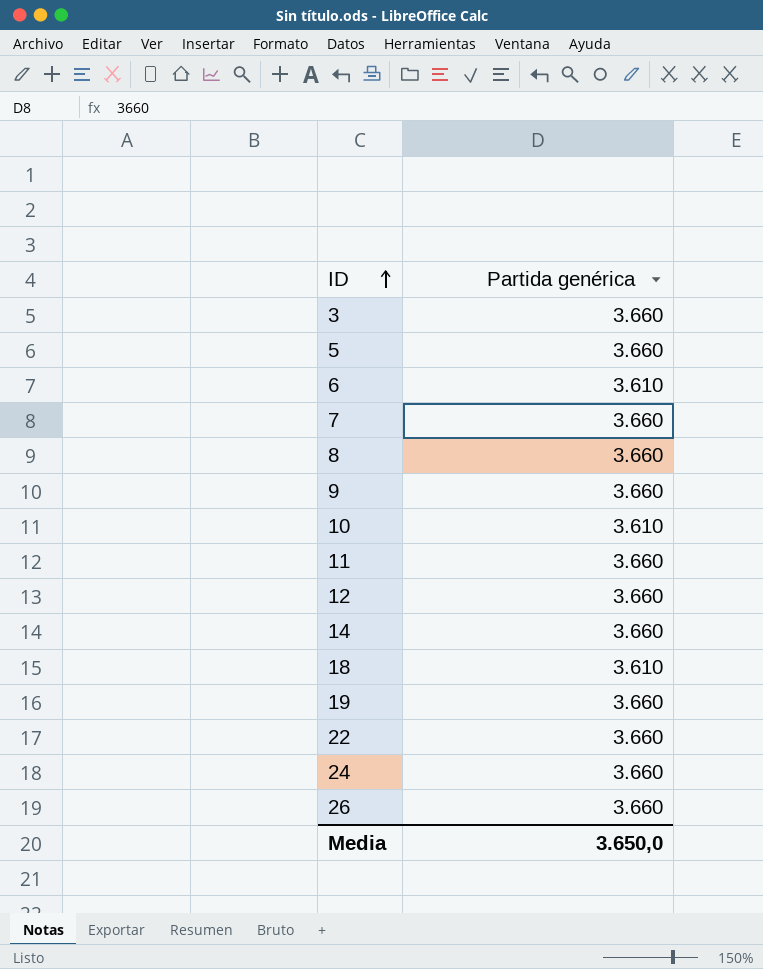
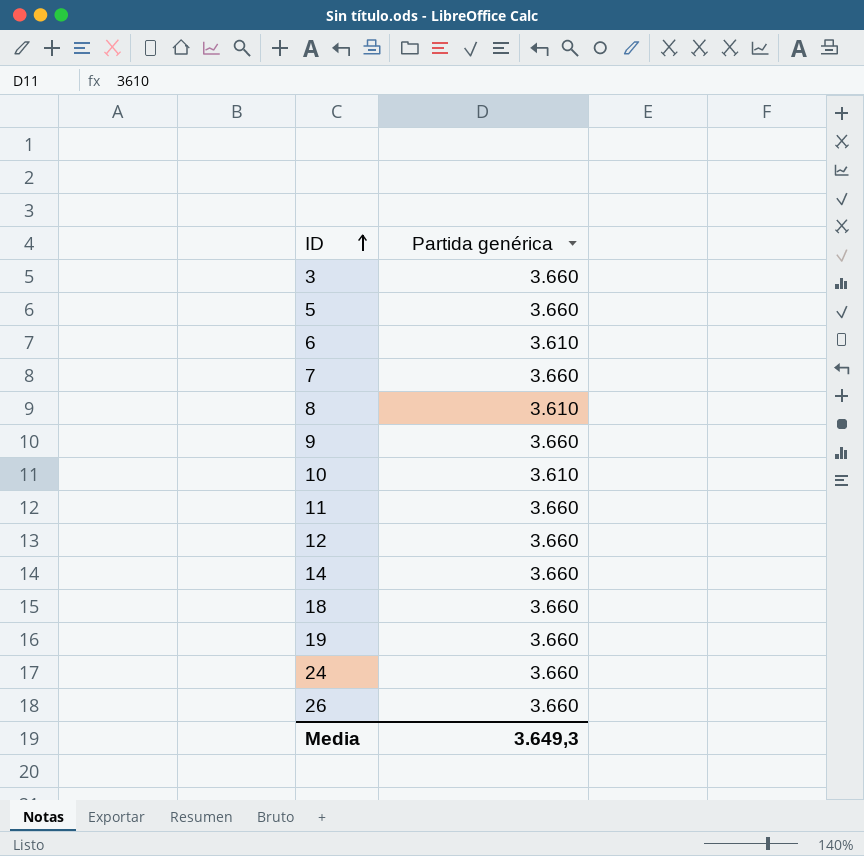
row 22: 3.660 -> none
8 | Partida genérica: 3.660 -> 3.610
18 | Partida genérica: 3.610 -> 3.660
Media | Partida genérica: 3.650,0 -> 3.649,3

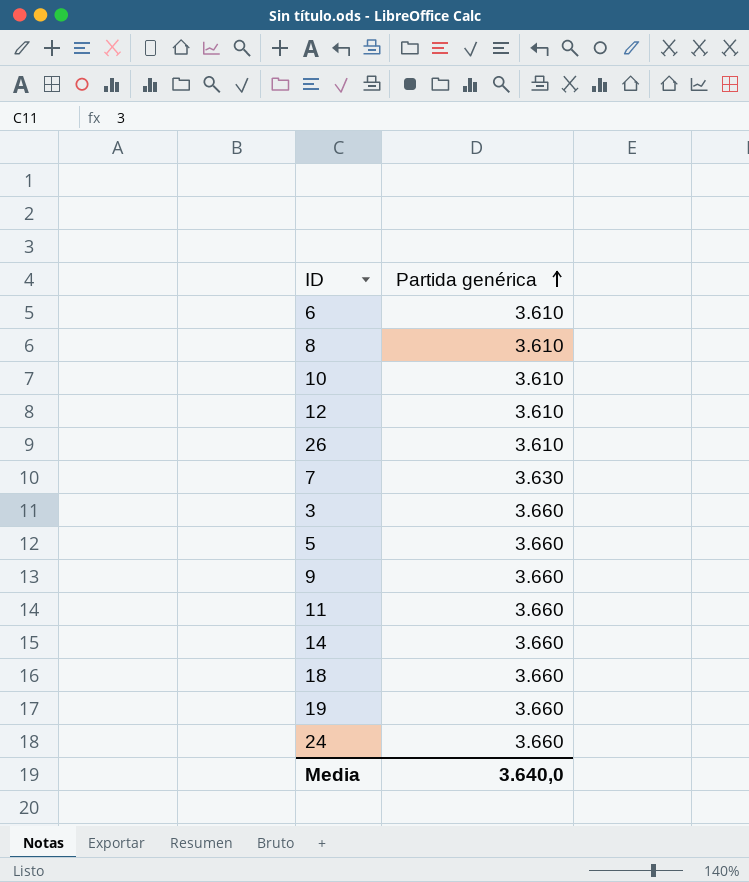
row order: ID ascending -> Partida genérica ascending
12 | Partida genérica: 3.660 -> 3.610
26 | Partida genérica: 3.660 -> 3.610
7 | Partida genérica: 3.660 -> 3.630
Media | Partida genérica: 3.649,3 -> 3.640,0

